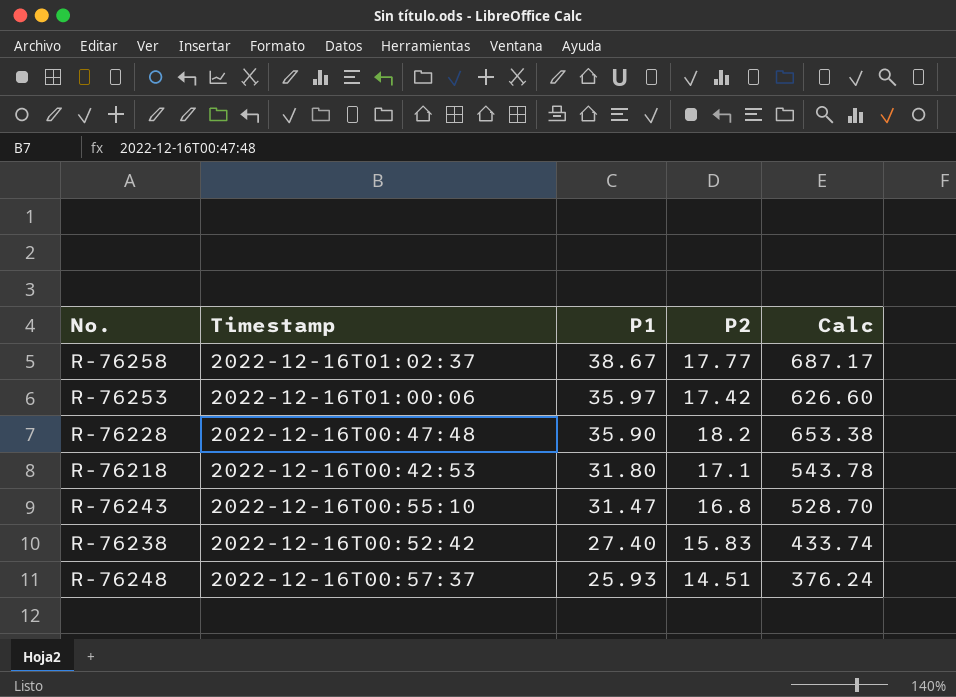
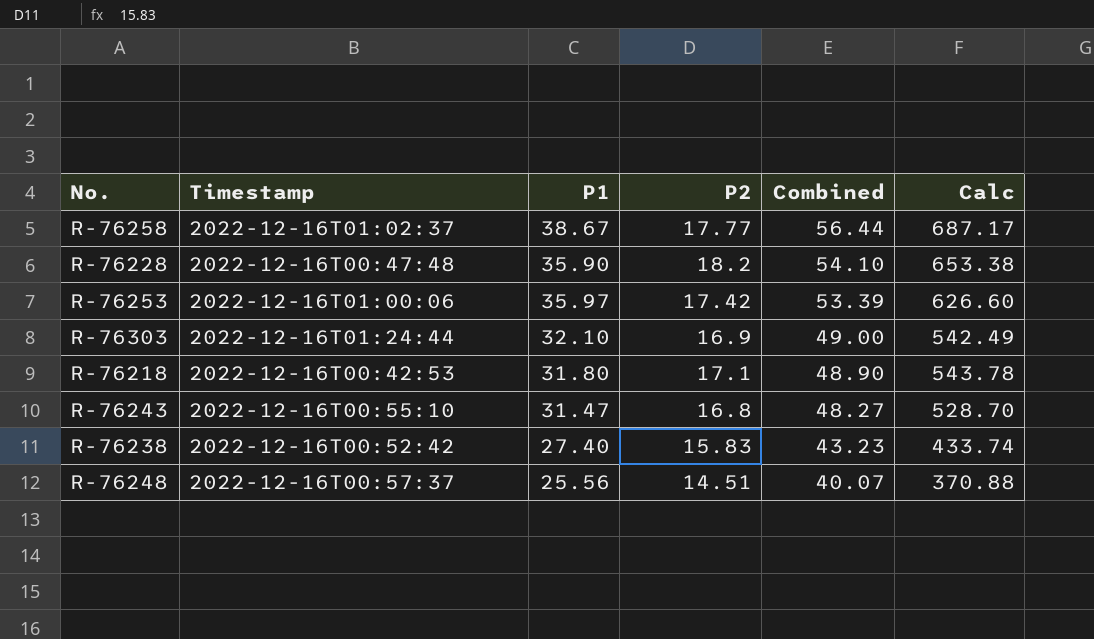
row order: P1 descending -> Combined descending
column Combined | formula: none -> [P1] + [P2]
row R-76303: none -> 2022-12-16T01:24:44 | 32.10 | 16.9 | 49.00 | 542.49
R-76248 | P1: 25.93 -> 25.56
R-76248 | Calc: 376.24 -> 370.88

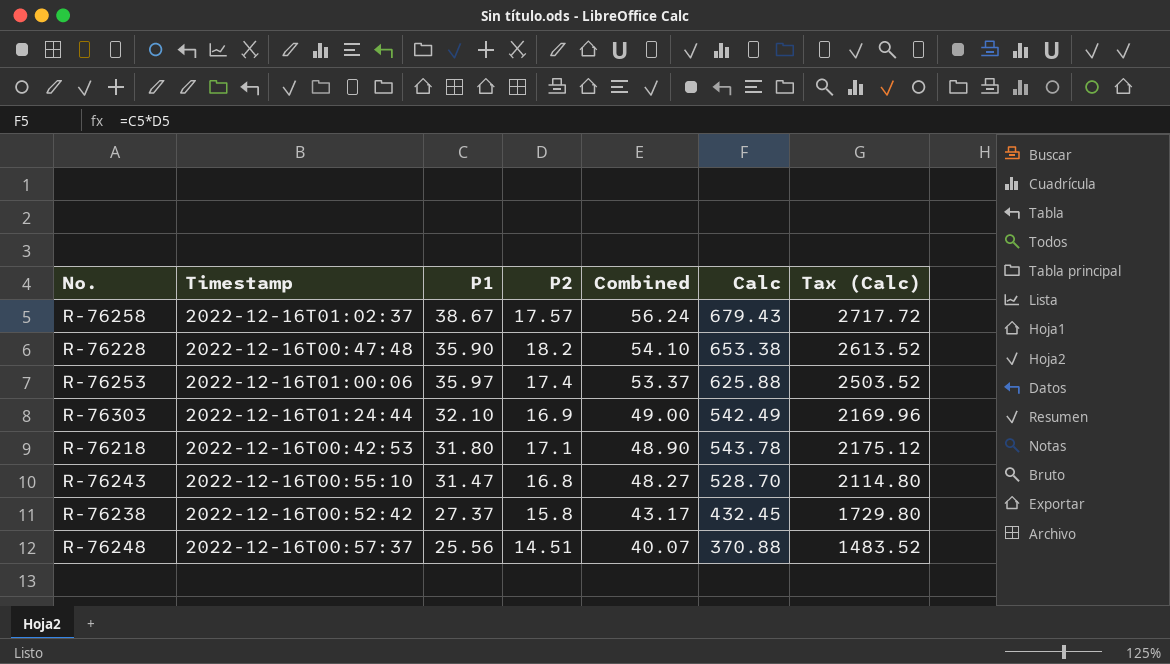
column Tax (Calc) | formula: none -> [Calc] * 4
R-76258 | P2: 17.77 -> 17.57
R-76258 | Combined: 56.44 -> 56.24
R-76258 | Calc: 687.17 -> 679.43
R-76253 | P2: 17.42 -> 17.4
R-76253 | Combined: 53.39 -> 53.37
R-76253 | Calc: 626.60 -> 625.88
R-76238 | P1: 27.40 -> 27.37
R-76238 | P2: 15.83 -> 15.8
R-76238 | Combined: 43.23 -> 43.17
R-76238 | Calc: 433.74 -> 432.45

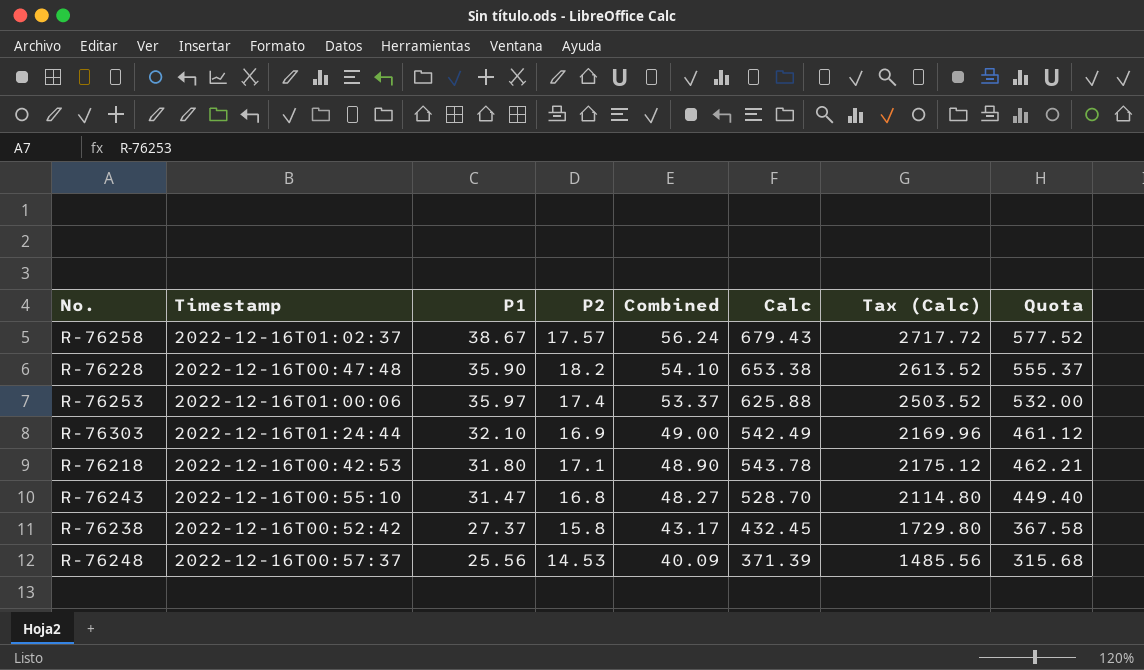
column Quota | formula: none -> [Calc] * 0.85
R-76248 | P2: 14.51 -> 14.53
R-76248 | Combined: 40.07 -> 40.09
R-76248 | Calc: 370.88 -> 371.39
R-76248 | Tax (Calc): 1483.52 -> 1485.56

